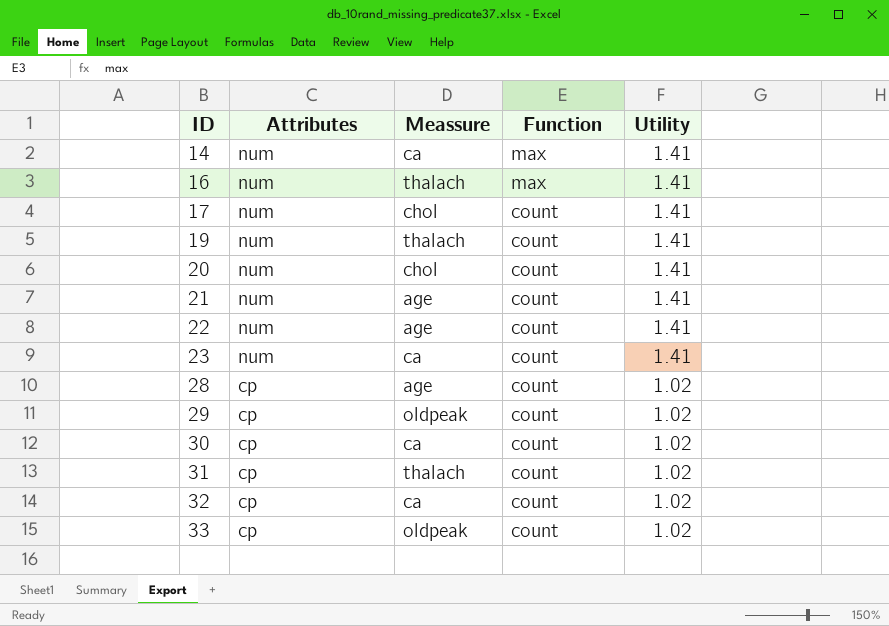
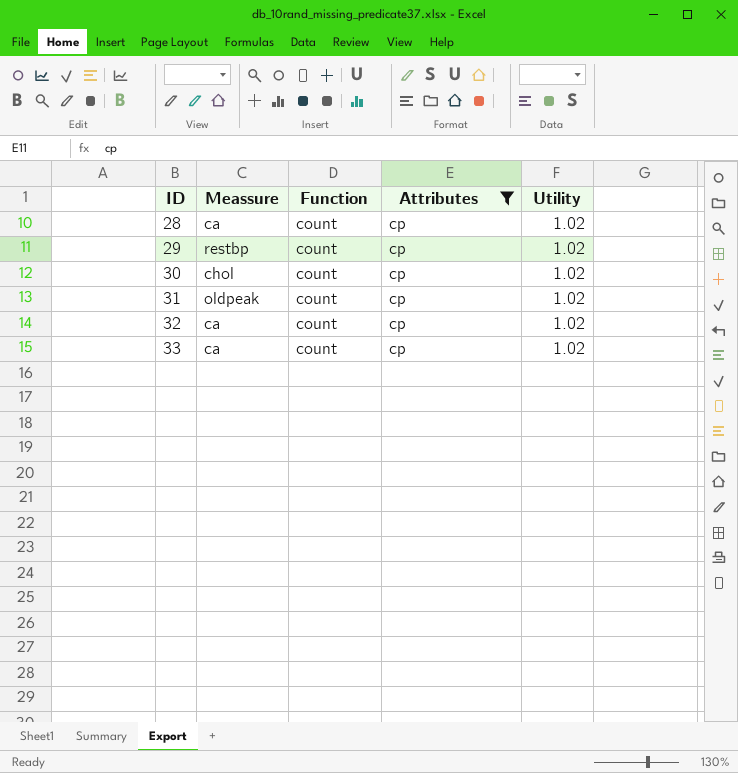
filter: none -> Attributes = cp
column Attributes | position: 2 -> 4
28 | Meassure: age -> ca
29 | Meassure: oldpeak -> restbp
30 | Meassure: ca -> chol
31 | Meassure: thalach -> oldpeak
33 | Meassure: oldpeak -> ca

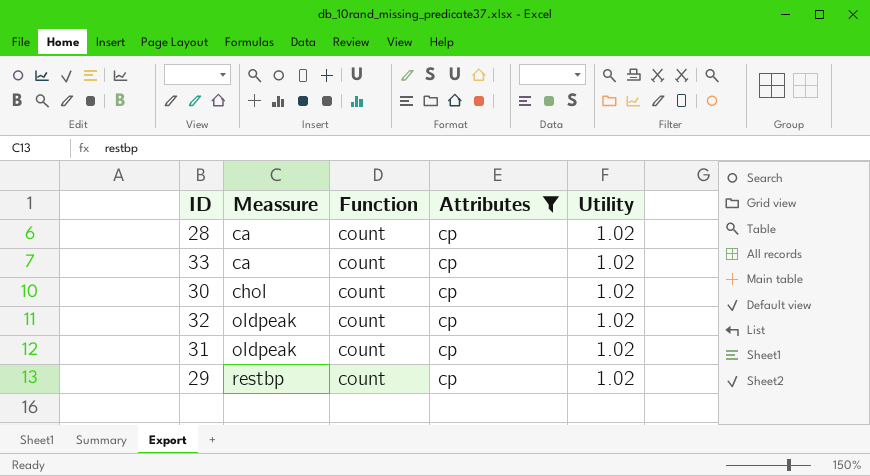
row order: ID ascending -> Meassure ascending
32 | Meassure: ca -> oldpeak

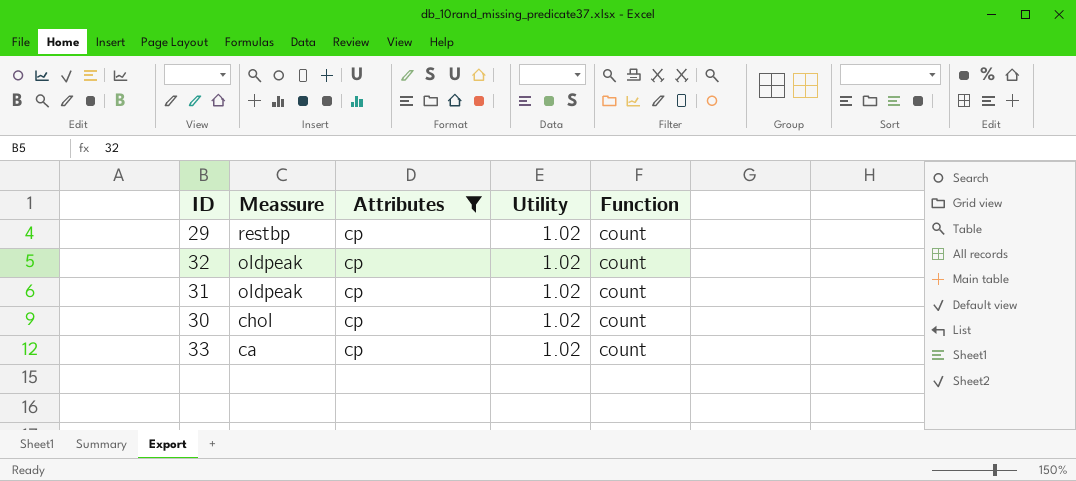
row order: Meassure ascending -> Meassure descending
column Function | position: 3 -> 5
row 28: ca | count | cp | 1.02 -> none

